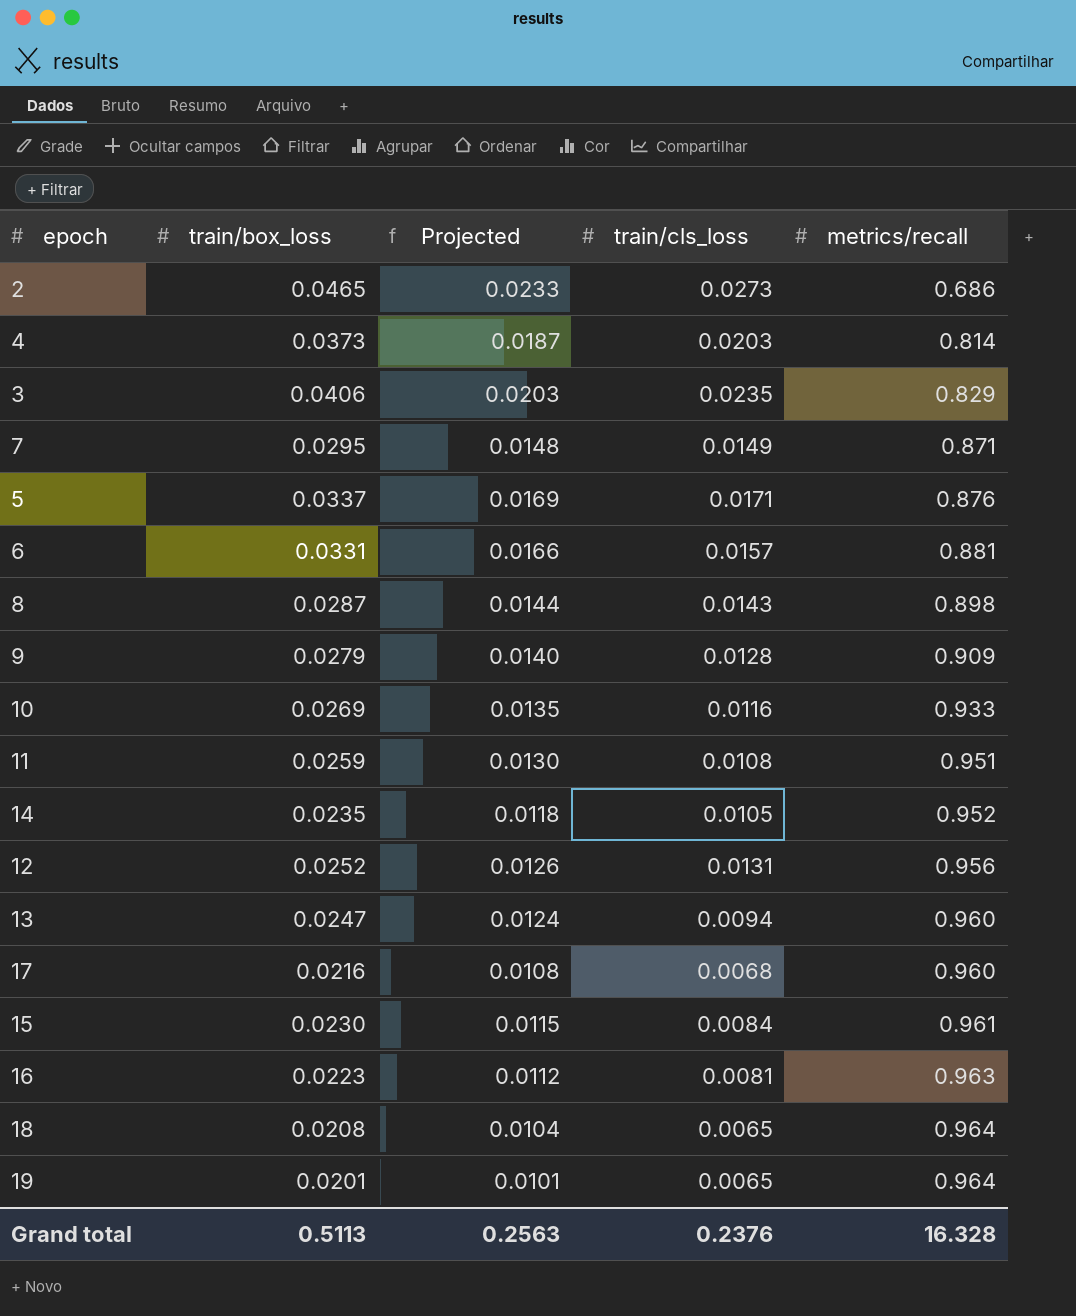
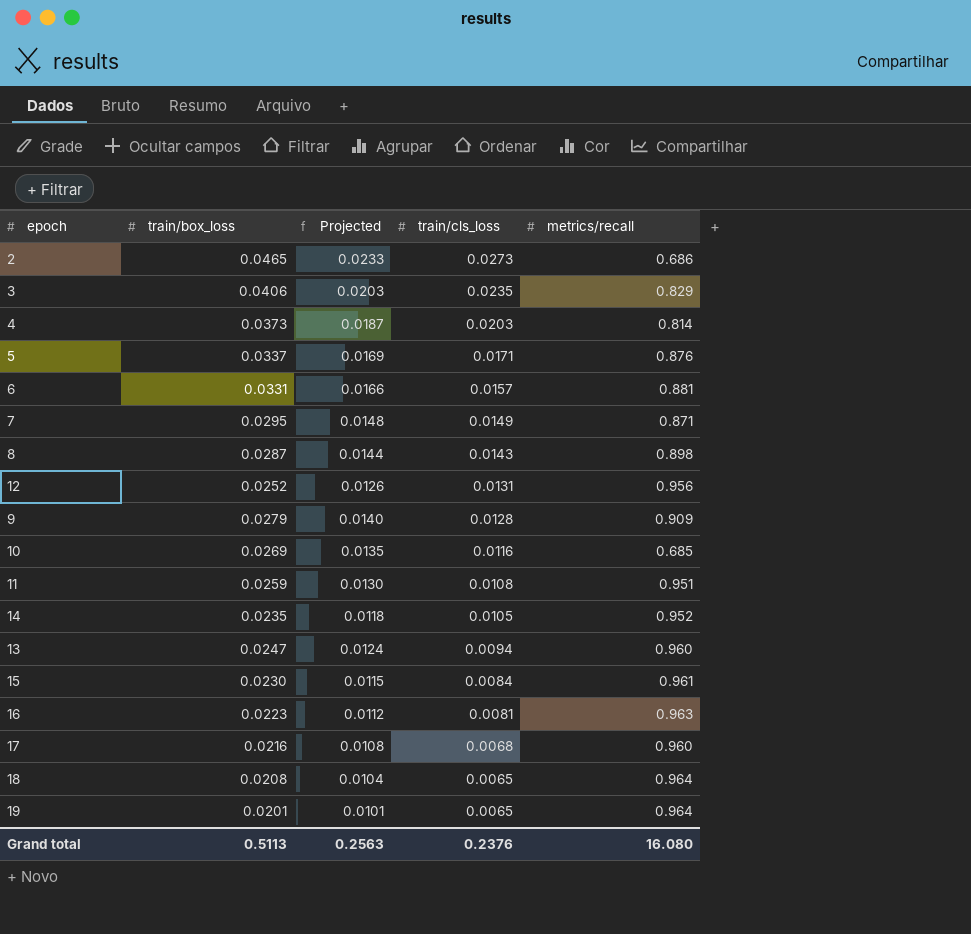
row order: metrics/recall ascending -> train/cls_loss descending
10 | metrics/recall: 0.933 -> 0.685
Grand total | metrics/recall: 16.328 -> 16.080

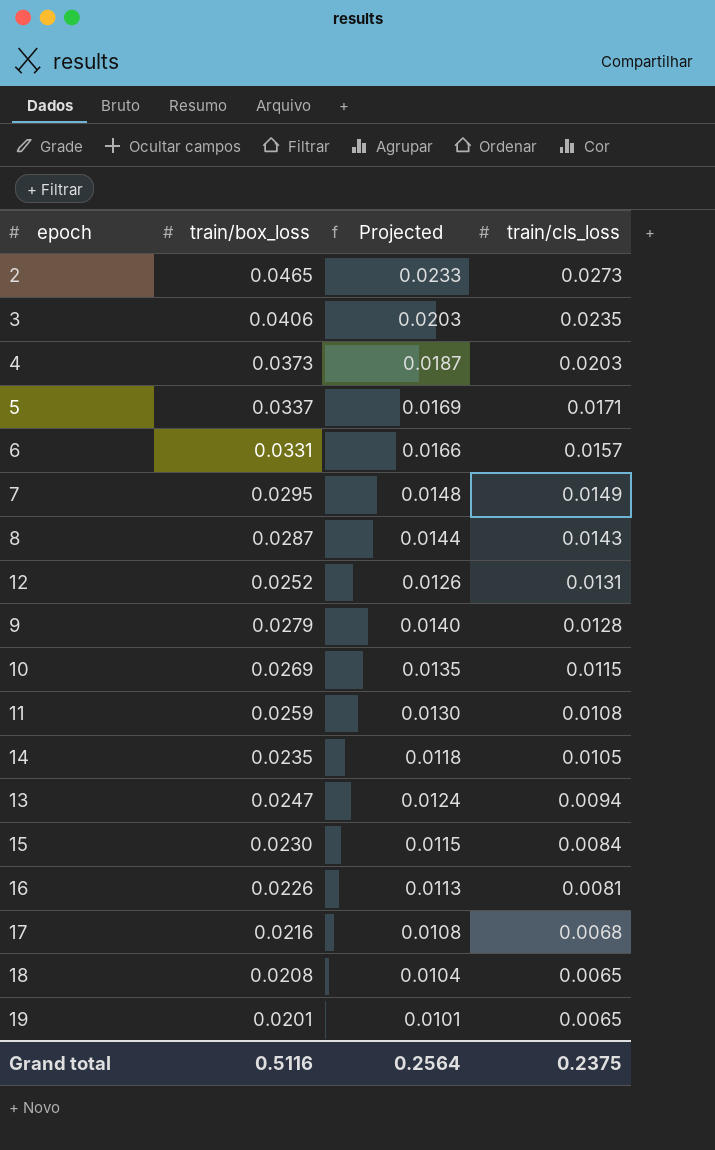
column metrics/recall | position: 5 -> none
10 | train/cls_loss: 0.0116 -> 0.0115
16 | train/box_loss: 0.0223 -> 0.0226
16 | Projected: 0.0112 -> 0.0113
Grand total | train/box_loss: 0.5113 -> 0.5116
Grand total | Projected: 0.2563 -> 0.2564
Grand total | train/cls_loss: 0.2376 -> 0.2375

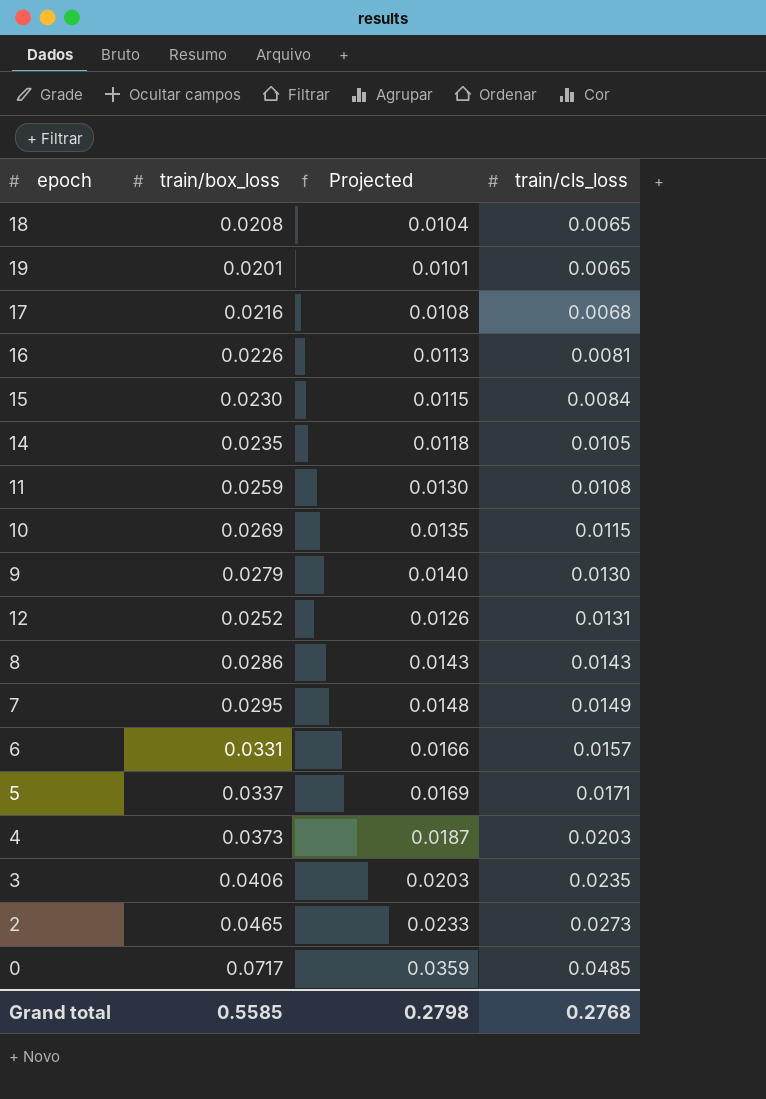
row order: train/cls_loss descending -> train/cls_loss ascending
row 13: 0.0247 | 0.0124 | 0.0094 -> none
9 | train/cls_loss: 0.0128 -> 0.0130
8 | train/box_loss: 0.0287 -> 0.0286
8 | Projected: 0.0144 -> 0.0143
row 0: none -> 0.0717 | 0.0359 | 0.0485
Grand total | train/box_loss: 0.5116 -> 0.5585
Grand total | Projected: 0.2564 -> 0.2798
Grand total | train/cls_loss: 0.2375 -> 0.2768

